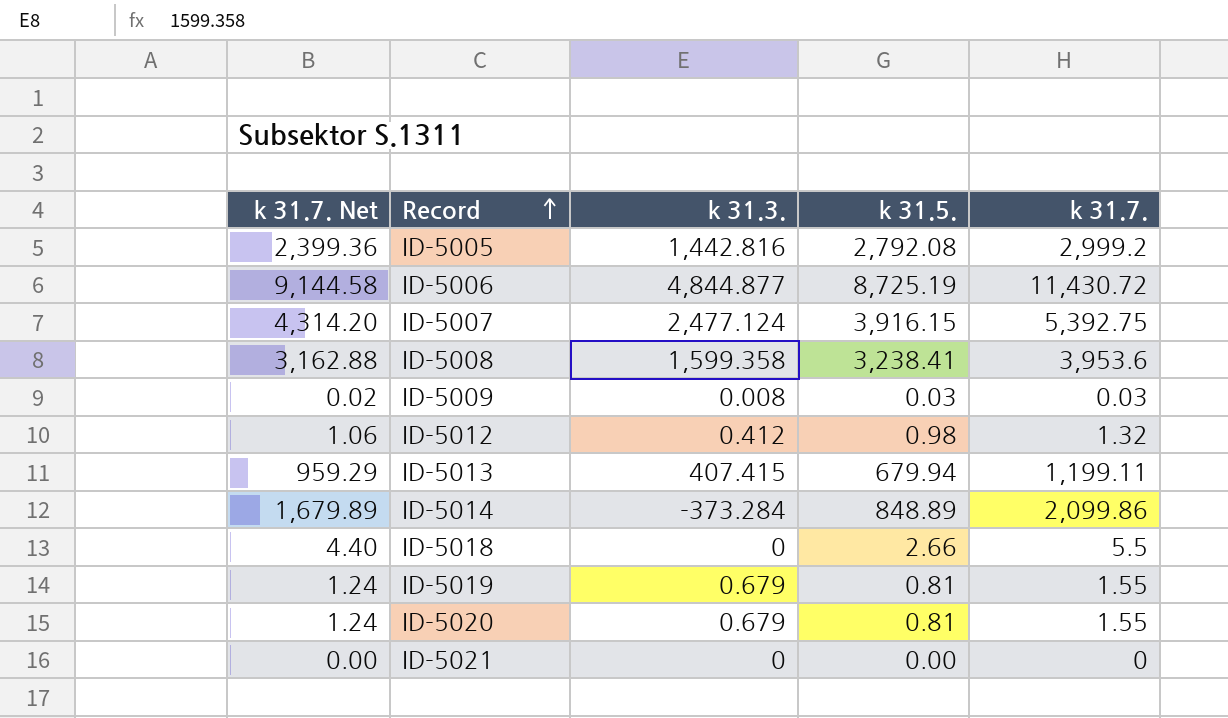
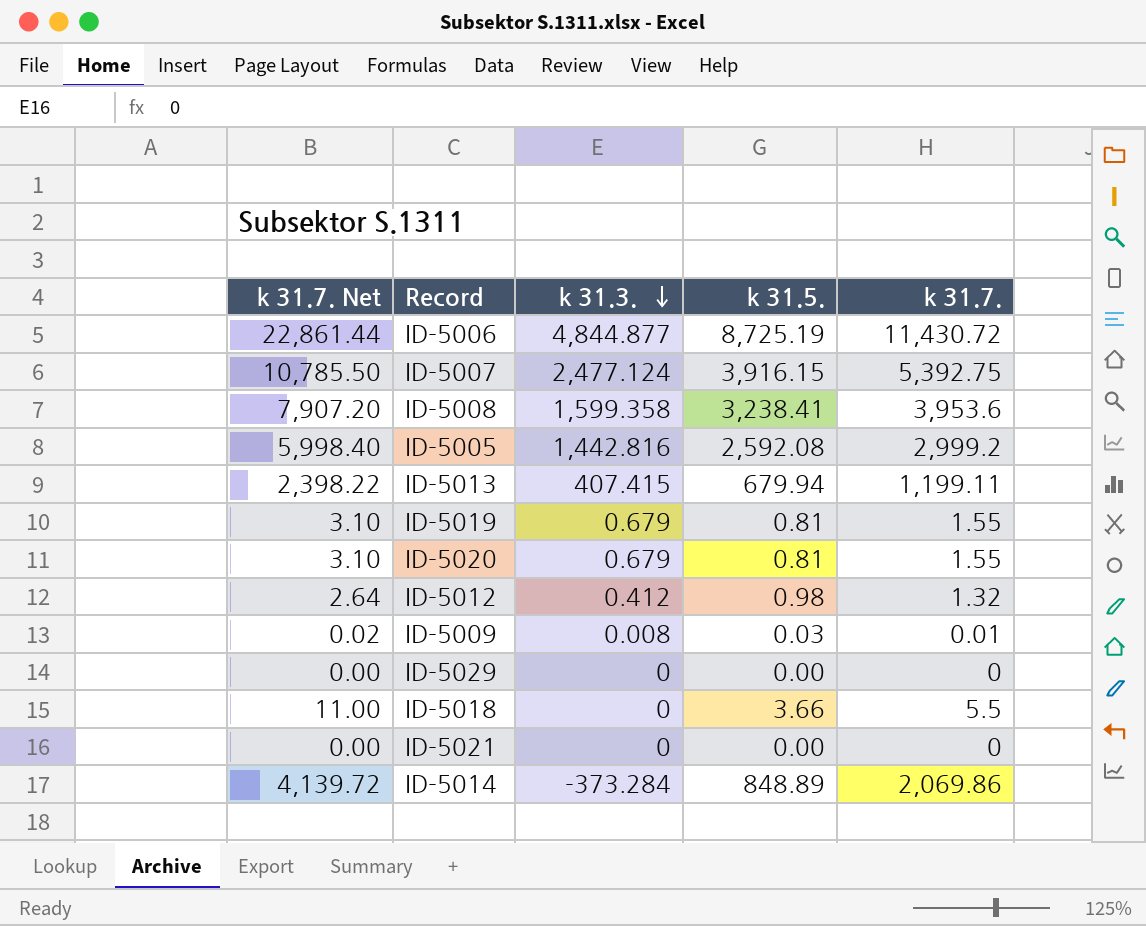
row order: Record ascending -> k 31.3. descending
column k 31.7. Net | formula: [k 31.7.] * 0.8 -> [k 31.7.] * 2
ID-5005 | k 31.5.: 2,792.08 -> 2,592.08
ID-5009 | k 31.7.: 0.03 -> 0.01
row ID-5029: none -> 0.00 | 0 | 0.00 | 0
ID-5018 | k 31.5.: 2.66 -> 3.66
ID-5014 | k 31.7.: 2,099.86 -> 2,069.86

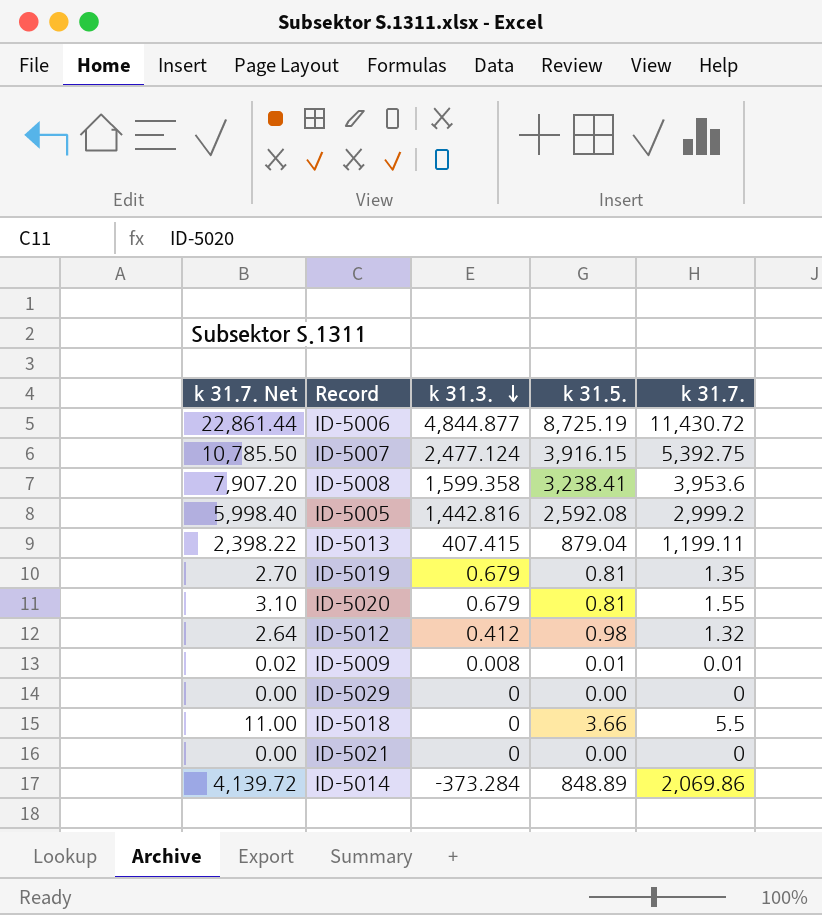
ID-5013 | k 31.5.: 679.94 -> 879.04
ID-5019 | k 31.7. Net: 3.10 -> 2.70
ID-5019 | k 31.7.: 1.55 -> 1.35
ID-5009 | k 31.5.: 0.03 -> 0.01

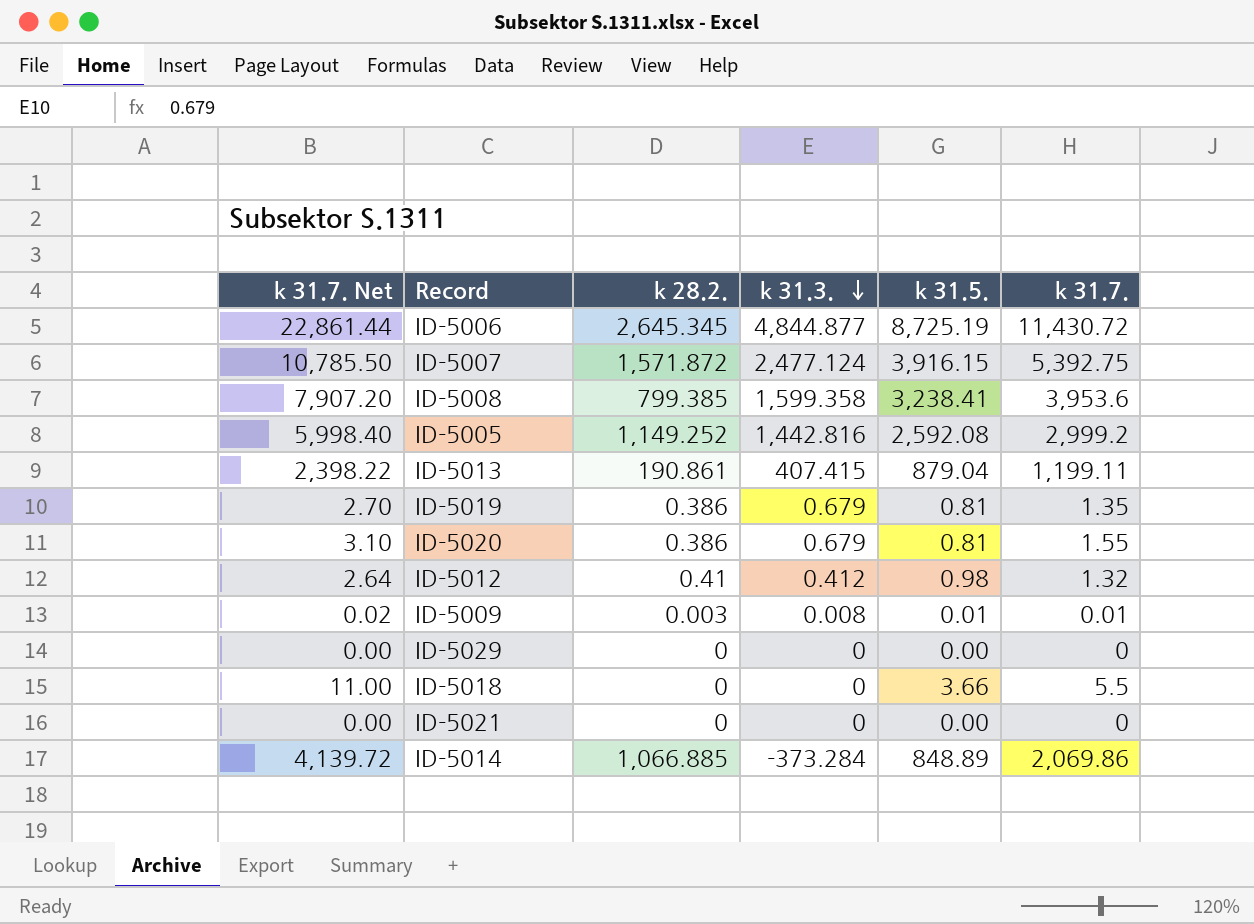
column k 28.2. | position: none -> 3

